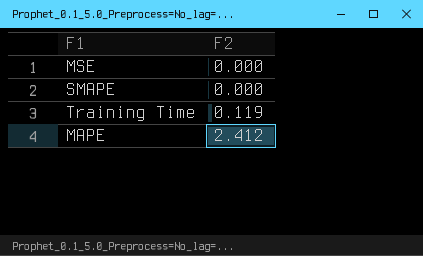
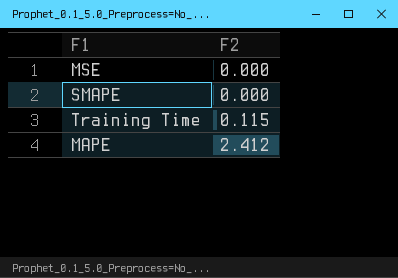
Training Time | F2: 0.119 -> 0.115

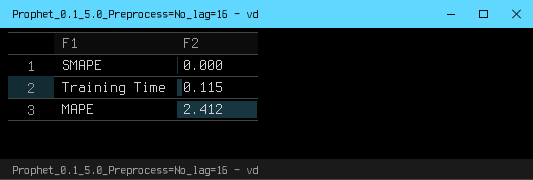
row MSE: 0.000 -> none

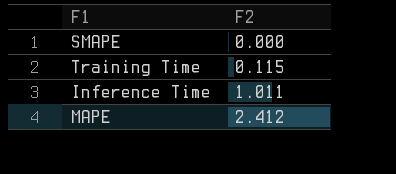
row Inference Time: none -> 1.011

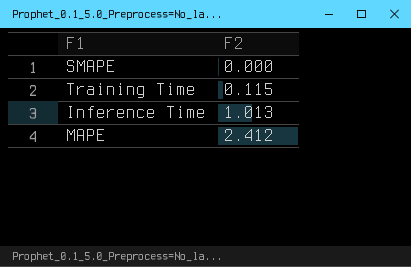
Inference Time | F2: 1.011 -> 1.013

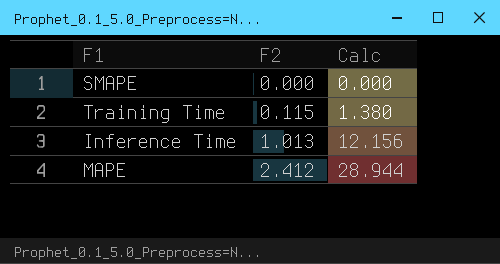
column Calc | formula: none -> [F2] * 12

